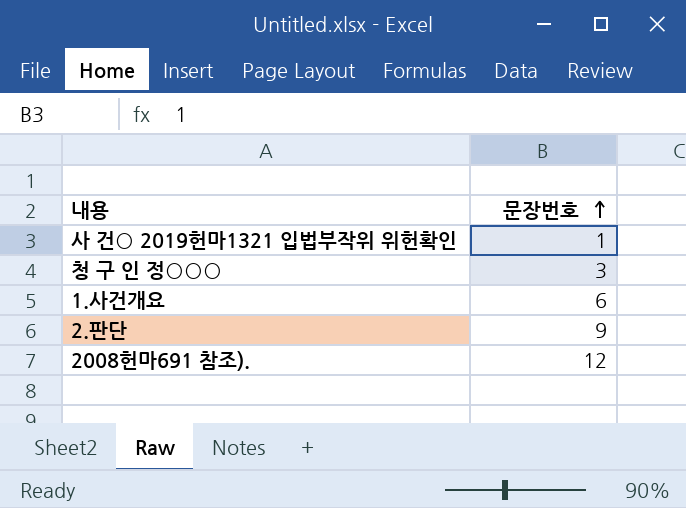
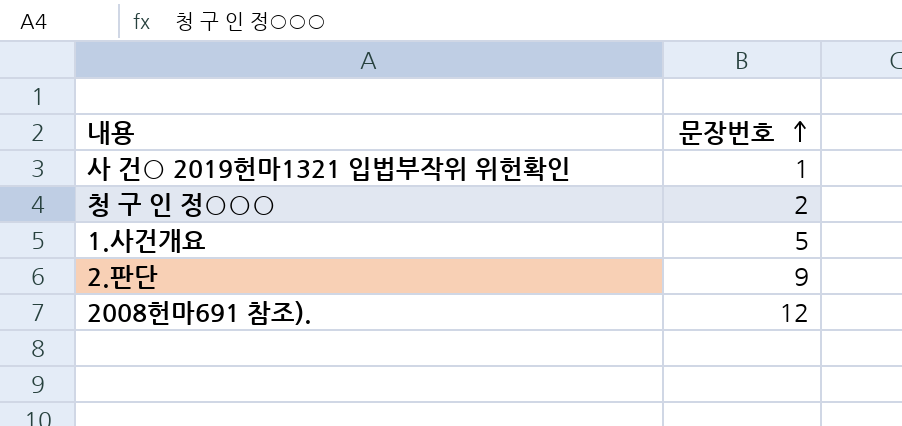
청 구 인 정○○○ | 문장번호: 3 -> 2
1.사건개요 | 문장번호: 6 -> 5

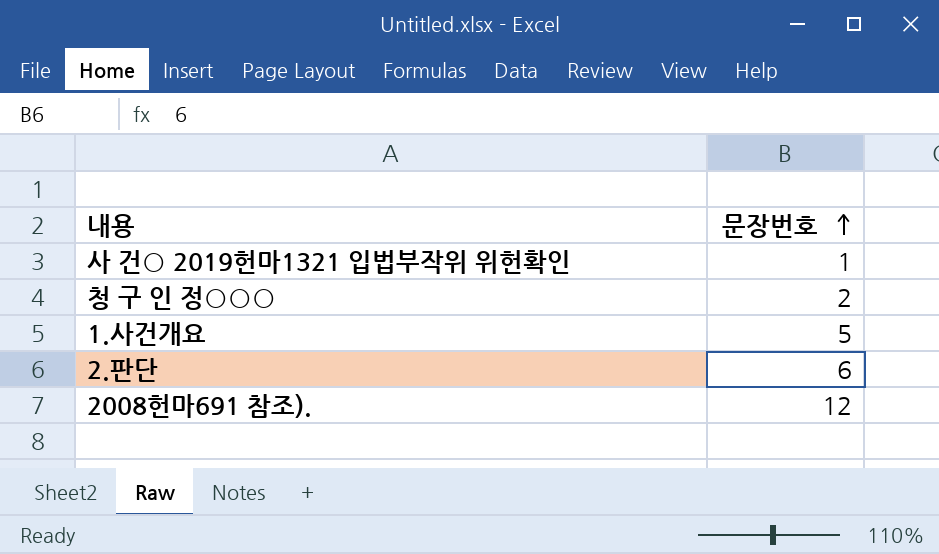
2.판단 | 문장번호: 9 -> 6

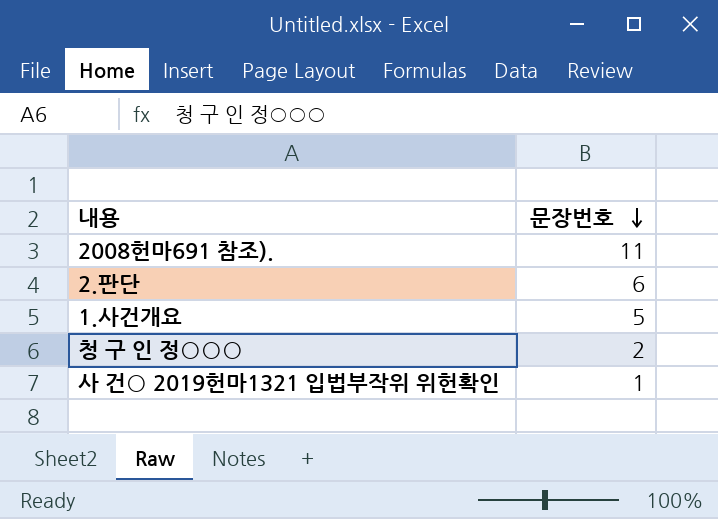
row order: 문장번호 ascending -> 문장번호 descending
2008헌마691 참조). | 문장번호: 12 -> 11

